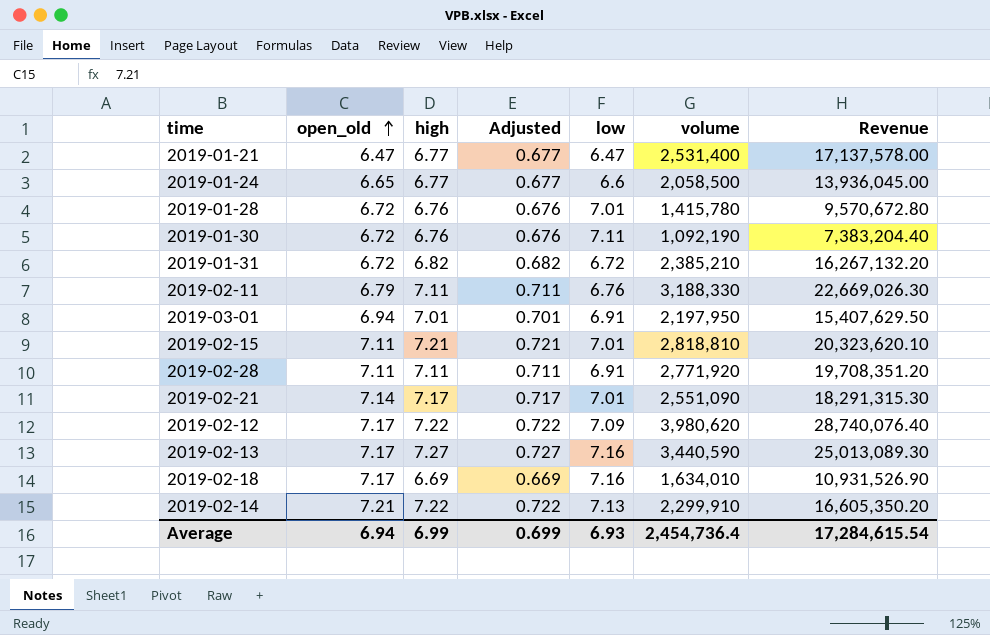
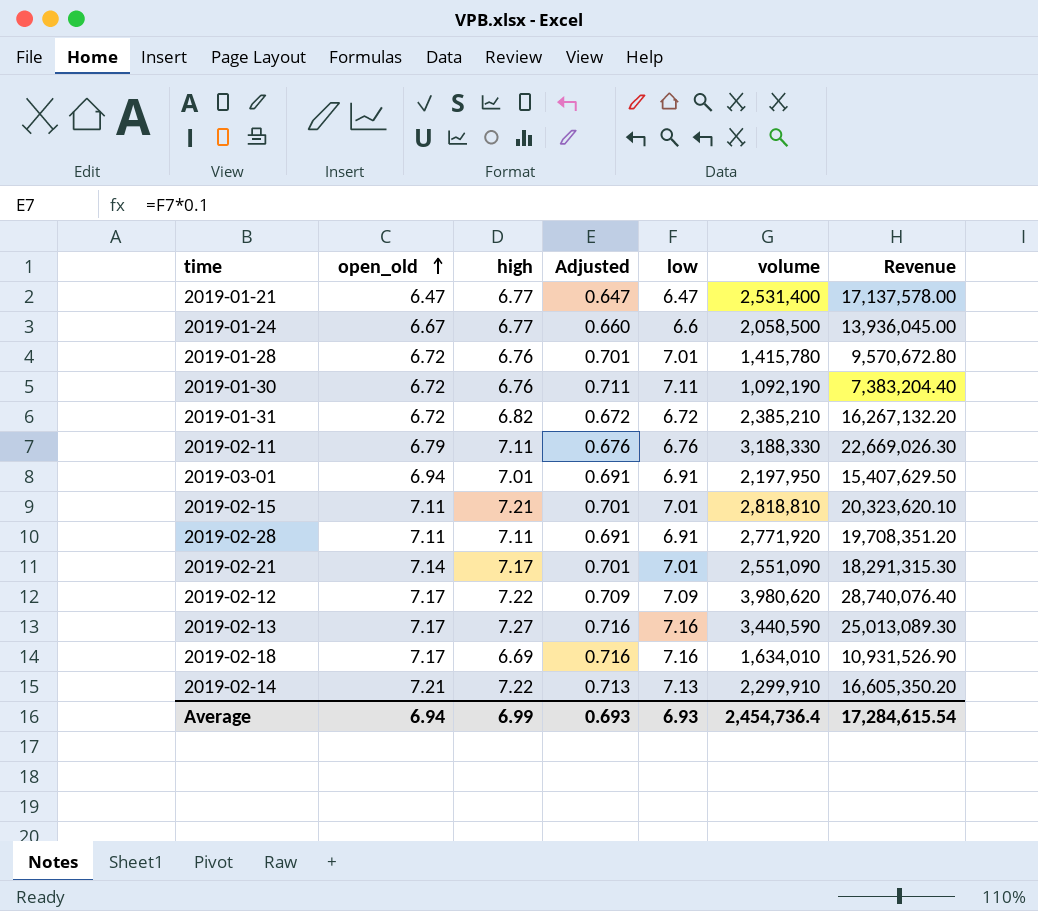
column Adjusted | formula: [high] * 0.1 -> [low] * 0.1
2019-01-24 | open_old: 6.65 -> 6.67
Average | Adjusted: 0.699 -> 0.693

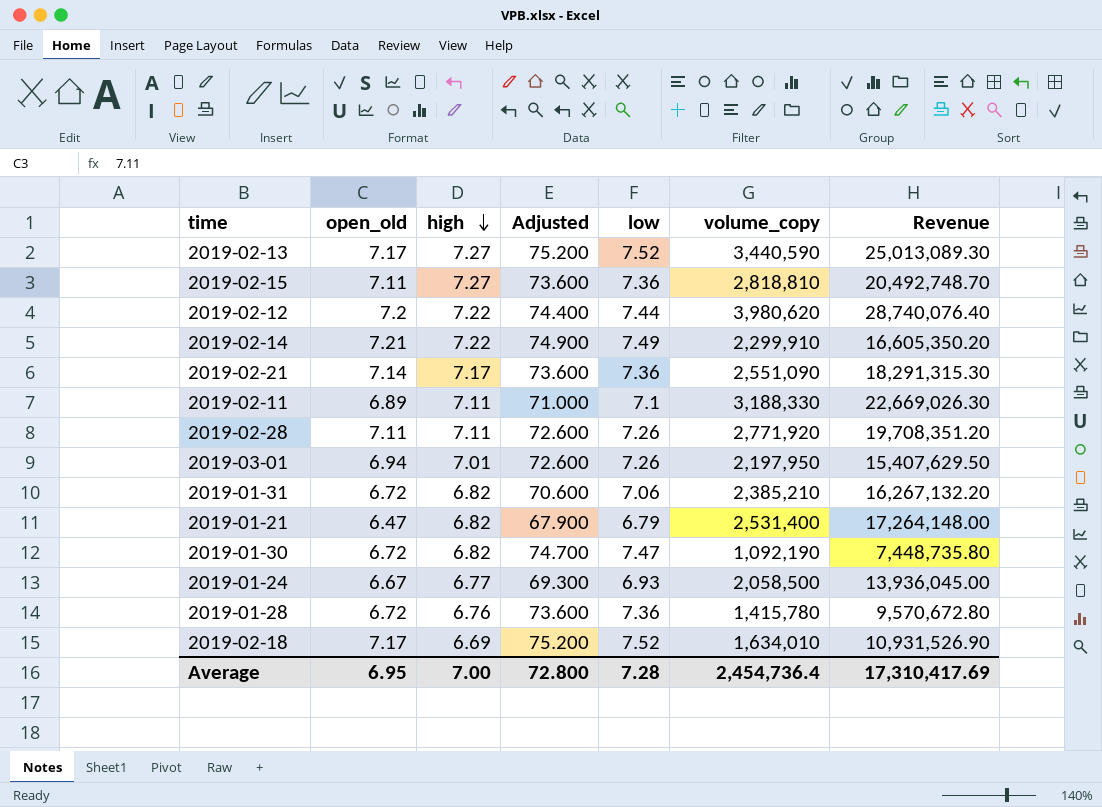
row order: open_old ascending -> high descending
column Adjusted | formula: [low] * 0.1 -> [low] * 10
column name: volume -> volume_copy
2019-02-13 | low: 7.16 -> 7.52
2019-02-15 | high: 7.21 -> 7.27
2019-02-15 | low: 7.01 -> 7.36
2019-02-15 | Revenue: 20,323,620.10 -> 20,492,748.70
2019-02-12 | open_old: 7.17 -> 7.2
2019-02-12 | low: 7.09 -> 7.44
2019-02-14 | low: 7.13 -> 7.49
2019-02-21 | low: 7.01 -> 7.36
2019-02-11 | open_old: 6.79 -> 6.89
2019-02-11 | low: 6.76 -> 7.1
2019-02-28 | low: 6.91 -> 7.26
2019-03-01 | low: 6.91 -> 7.26
2019-01-31 | low: 6.72 -> 7.06
2019-01-21 | high: 6.77 -> 6.82
2019-01-21 | low: 6.47 -> 6.79
2019-01-21 | Revenue: 17,137,578.00 -> 17,264,148.00
2019-01-30 | high: 6.76 -> 6.82
2019-01-30 | low: 7.11 -> 7.47
2019-01-30 | Revenue: 7,383,204.40 -> 7,448,735.80
2019-01-24 | low: 6.6 -> 6.93
2019-01-28 | low: 7.01 -> 7.36
2019-02-18 | low: 7.16 -> 7.52
Average | open_old: 6.94 -> 6.95
Average | high: 6.99 -> 7.00
Average | Adjusted: 0.693 -> 72.800
Average | low: 6.93 -> 7.28
Average | Revenue: 17,284,615.54 -> 17,310,417.69

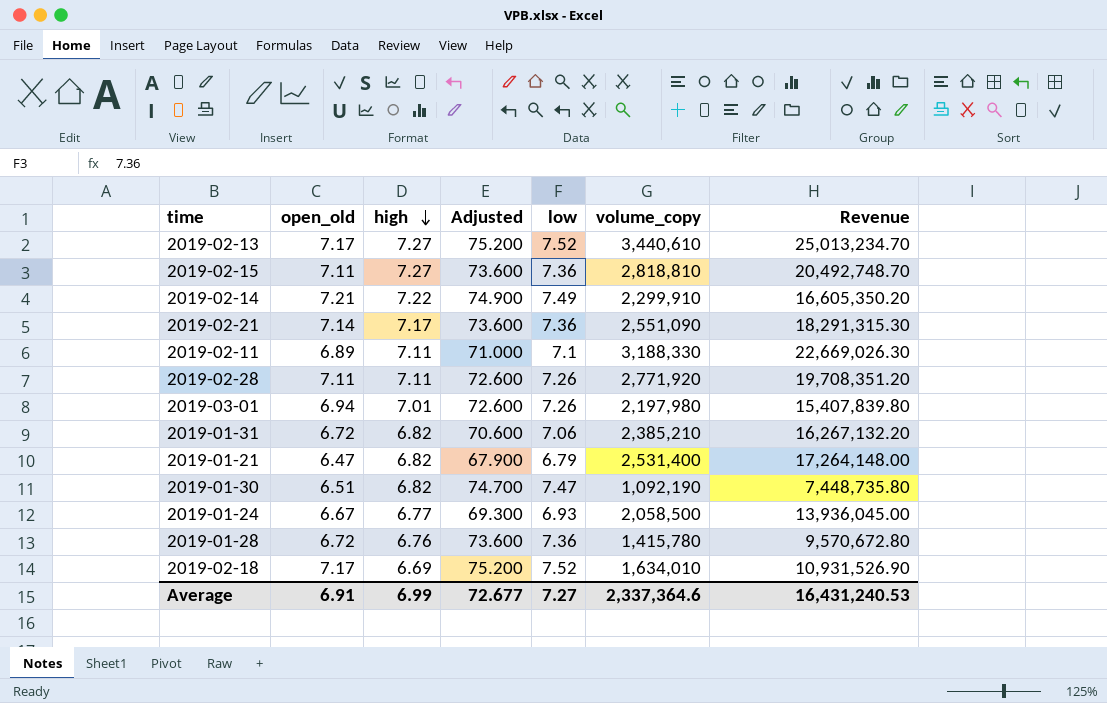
row 2019-02-12: 7.2 | 7.22 | 74.400 | 7.44 | 3,980,620 | 28,740,076.40 -> none
2019-02-13 | volume_copy: 3,440,590 -> 3,440,610
2019-02-13 | Revenue: 25,013,089.30 -> 25,013,234.70
2019-03-01 | volume_copy: 2,197,950 -> 2,197,980
2019-03-01 | Revenue: 15,407,629.50 -> 15,407,839.80
2019-01-30 | open_old: 6.72 -> 6.51
Average | open_old: 6.95 -> 6.91
Average | high: 7.00 -> 6.99
Average | Adjusted: 72.800 -> 72.677
Average | low: 7.28 -> 7.27
Average | volume_copy: 2,454,736.4 -> 2,337,364.6
Average | Revenue: 17,310,417.69 -> 16,431,240.53

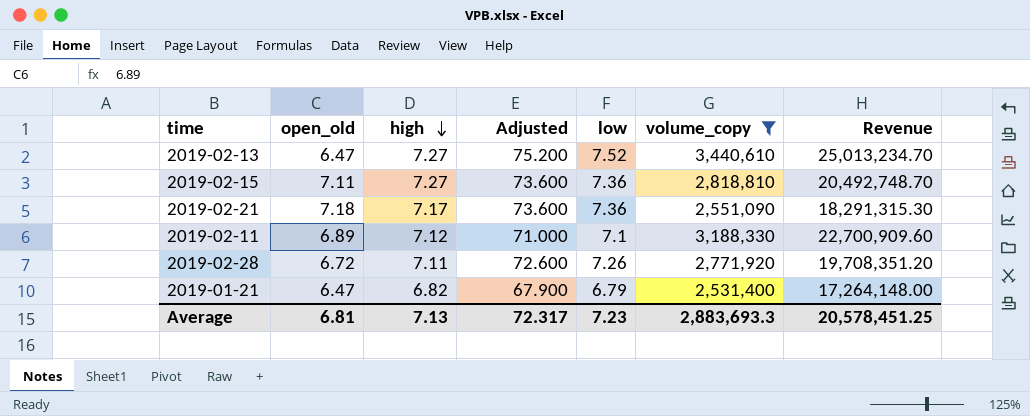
filter: none -> volume_copy >= 2,531,400
2019-02-13 | open_old: 7.17 -> 6.47
2019-02-21 | open_old: 7.14 -> 7.18
2019-02-11 | high: 7.11 -> 7.12
2019-02-11 | Revenue: 22,669,026.30 -> 22,700,909.60
2019-02-28 | open_old: 7.11 -> 6.72
Average | open_old: 6.91 -> 6.81
Average | high: 6.99 -> 7.13
Average | Adjusted: 72.677 -> 72.317
Average | low: 7.27 -> 7.23
Average | volume_copy: 2,337,364.6 -> 2,883,693.3
Average | Revenue: 16,431,240.53 -> 20,578,451.25

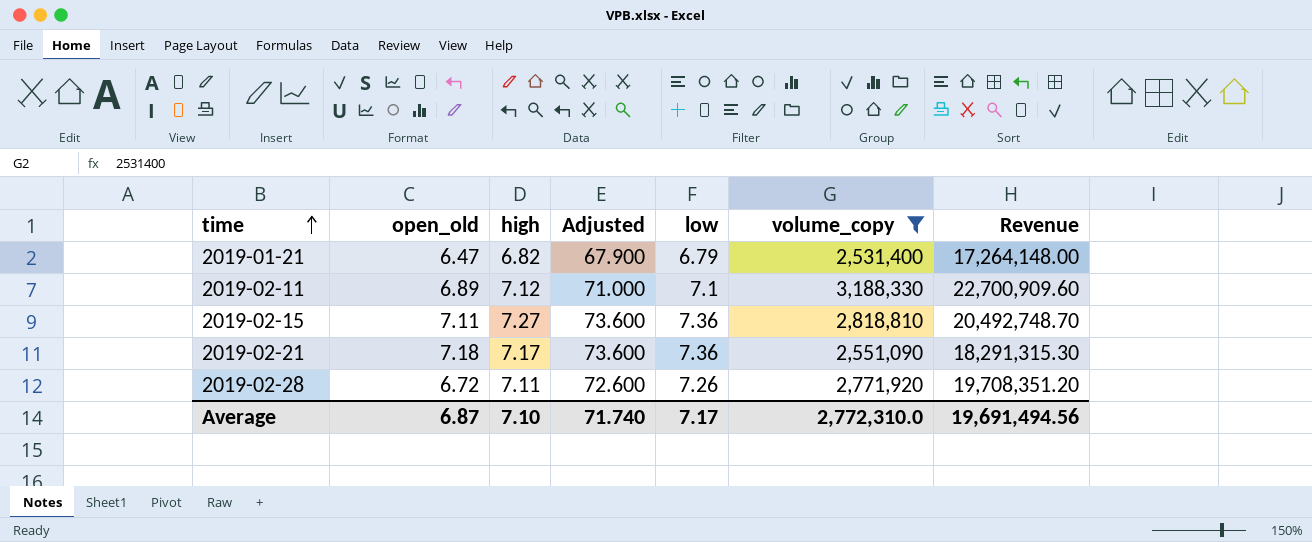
row order: high descending -> time ascending
row 2019-02-13: 6.47 | 7.27 | 75.200 | 7.52 | 3,440,610 | 25,013,234.70 -> none
Average | open_old: 6.81 -> 6.87
Average | high: 7.13 -> 7.10
Average | Adjusted: 72.317 -> 71.740
Average | low: 7.23 -> 7.17
Average | volume_copy: 2,883,693.3 -> 2,772,310.0
Average | Revenue: 20,578,451.25 -> 19,691,494.56

